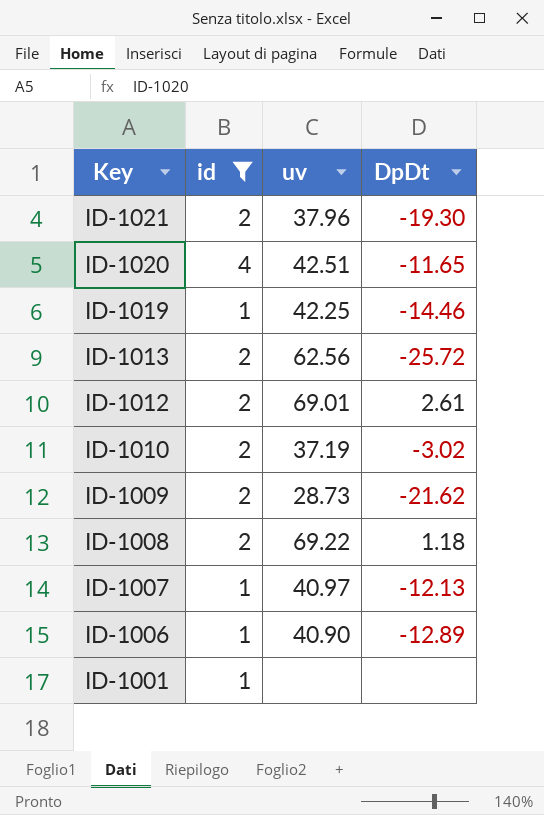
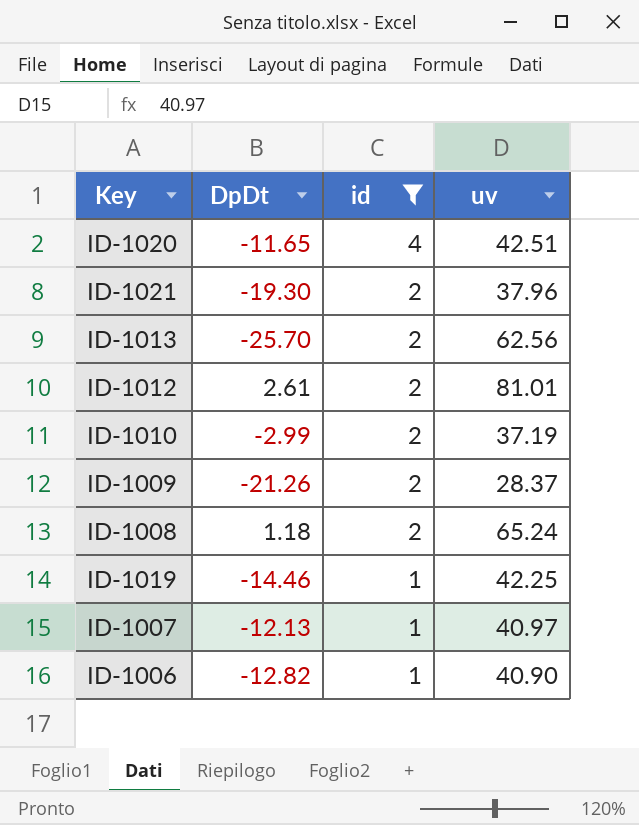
row order: Key descending -> id descending
column DpDt | position: 4 -> 2
row ID-1001: 1 | none | none -> none
ID-1013 | DpDt: -25.72 -> -25.70
ID-1012 | uv: 69.01 -> 81.01
ID-1010 | DpDt: -3.02 -> -2.99
ID-1009 | DpDt: -21.62 -> -21.26
ID-1009 | uv: 28.73 -> 28.37
ID-1008 | uv: 69.22 -> 65.24
ID-1006 | DpDt: -12.89 -> -12.82

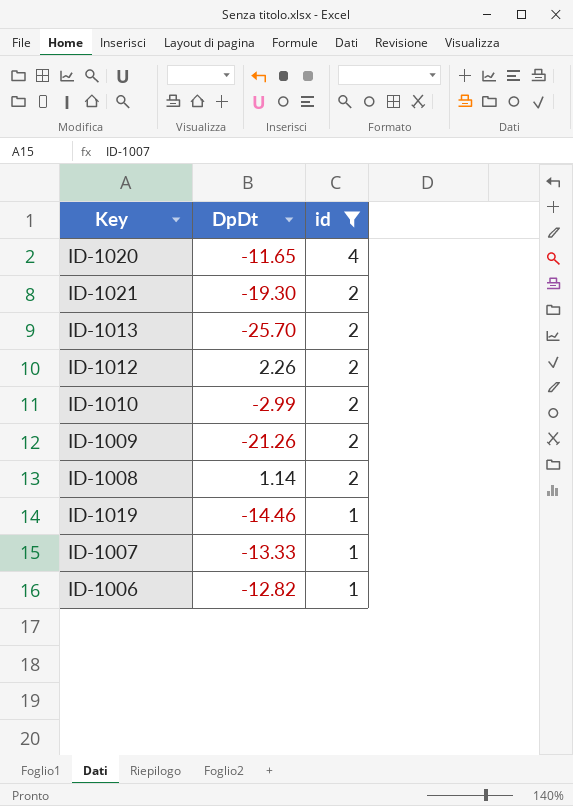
column uv | position: 4 -> none
ID-1012 | DpDt: 2.61 -> 2.26
ID-1008 | DpDt: 1.18 -> 1.14
ID-1007 | DpDt: -12.13 -> -13.33

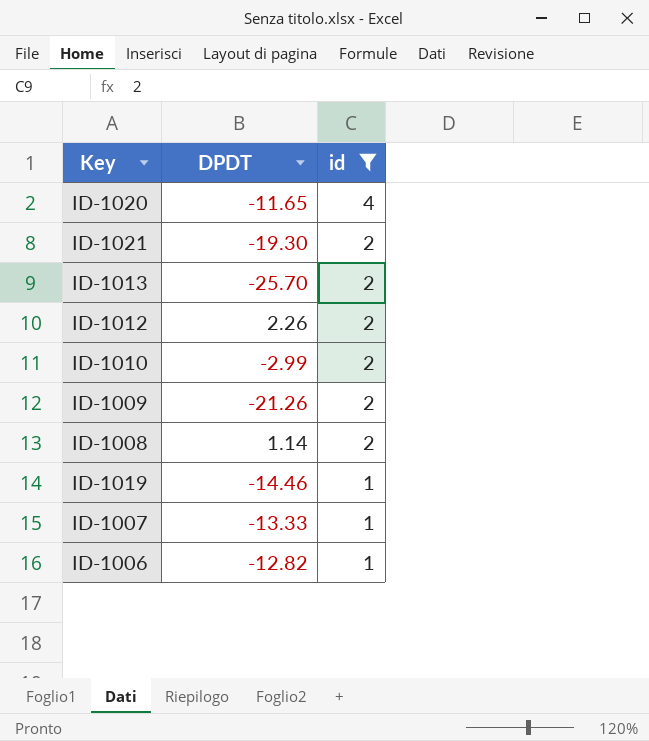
column name: DpDt -> DPDT

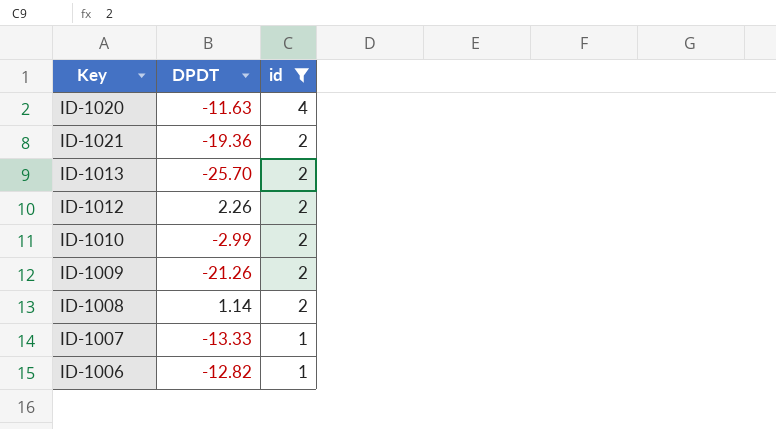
row ID-1019: -14.46 | 1 -> none
ID-1020 | DPDT: -11.65 -> -11.63
ID-1021 | DPDT: -19.30 -> -19.36

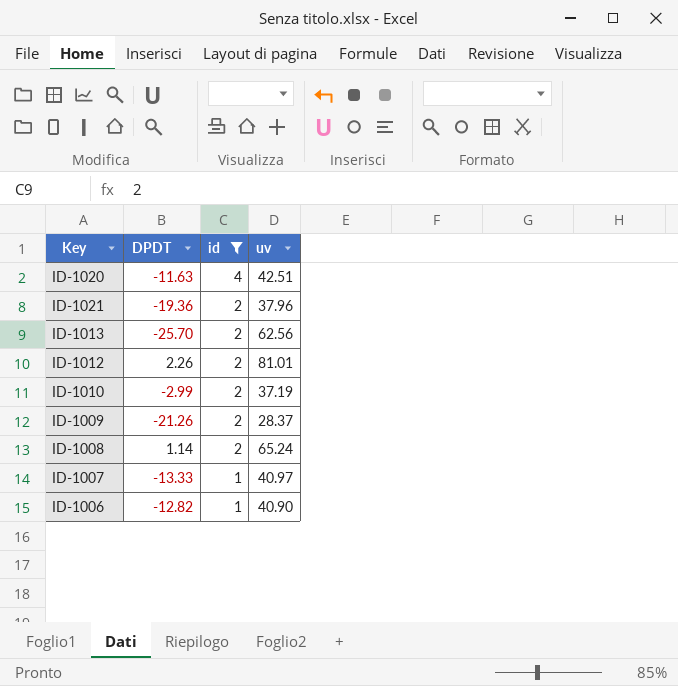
column uv | position: none -> 4

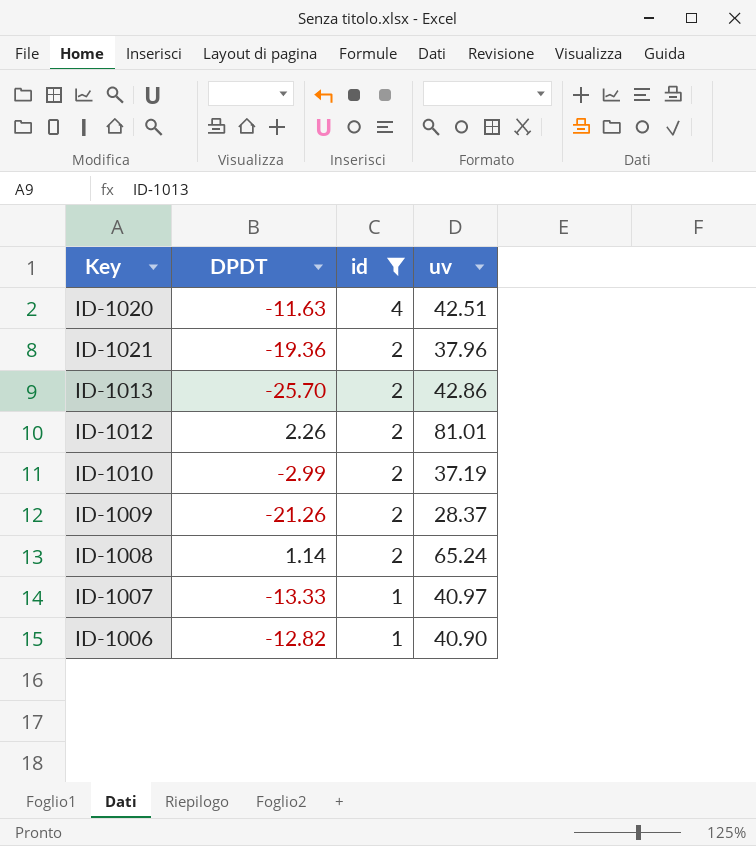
ID-1013 | uv: 62.56 -> 42.86

